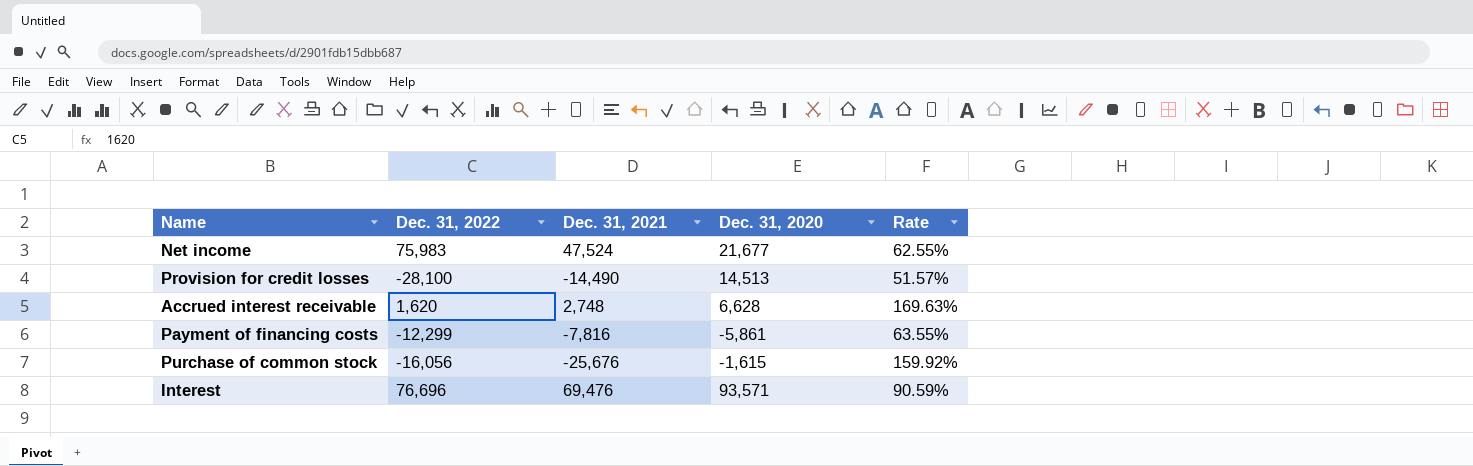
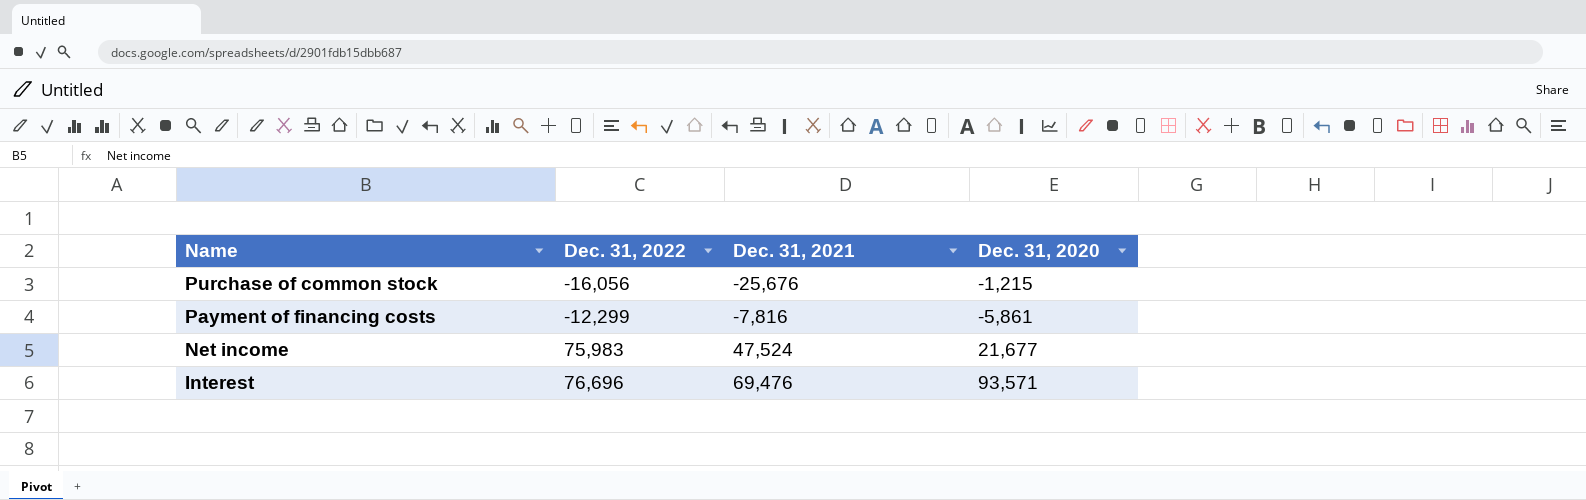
row order: none -> Name descending
column Rate | formula: [Dec. 31, 2021] / [Dec. 31, 2022] -> none
row Provision for credit losses: -28,100 | -14,490 | 14,513 | 51.57% -> none
row Accrued interest receivable: 1,620 | 2,748 | 6,628 | 169.63% -> none
Purchase of common stock | Dec. 31, 2020: -1,615 -> -1,215

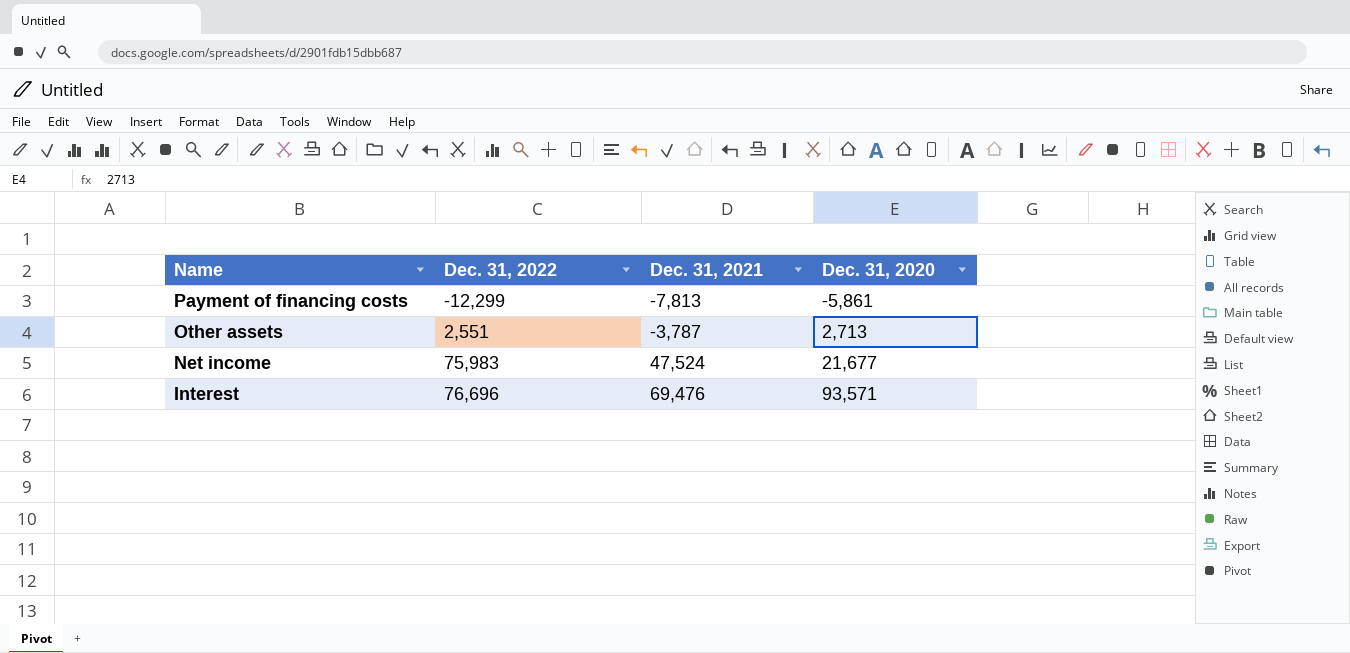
row Purchase of common stock: -16,056 | -25,676 | -1,215 -> none
Payment of financing costs | Dec. 31, 2021: -7,816 -> -7,813
row Other assets: none -> 2,551 | -3,787 | 2,713

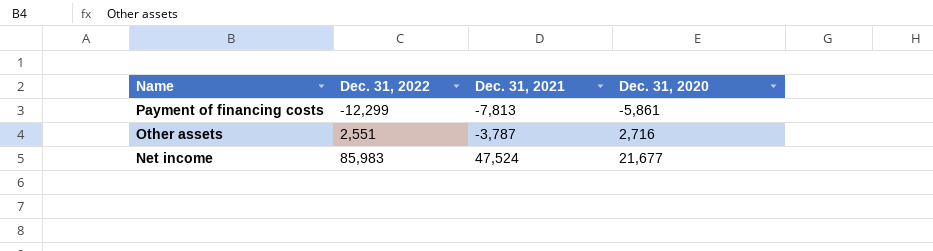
row Interest: 76,696 | 69,476 | 93,571 -> none
Other assets | Dec. 31, 2020: 2,713 -> 2,716
Net income | Dec. 31, 2022: 75,983 -> 85,983

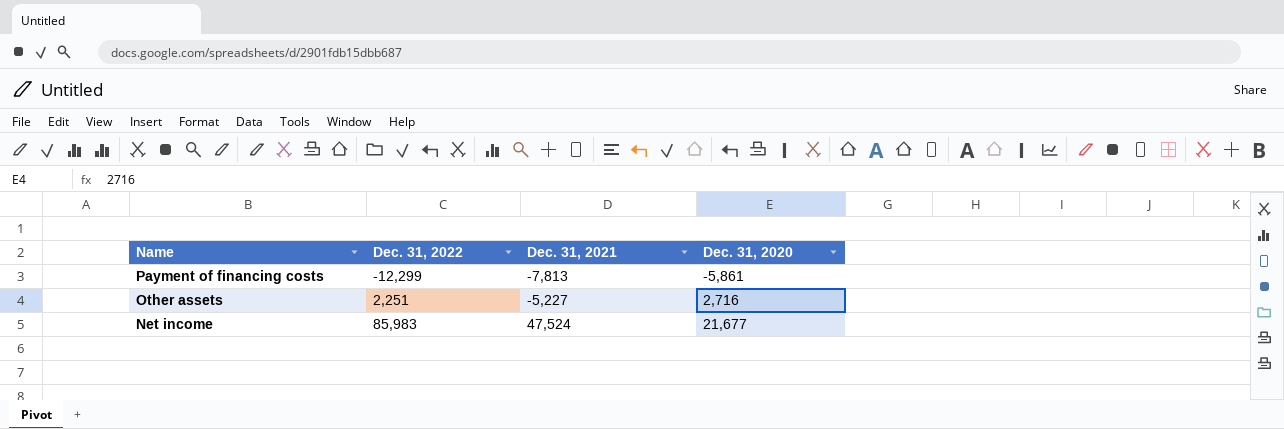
Other assets | Dec. 31, 2022: 2,551 -> 2,251
Other assets | Dec. 31, 2021: -3,787 -> -5,227

